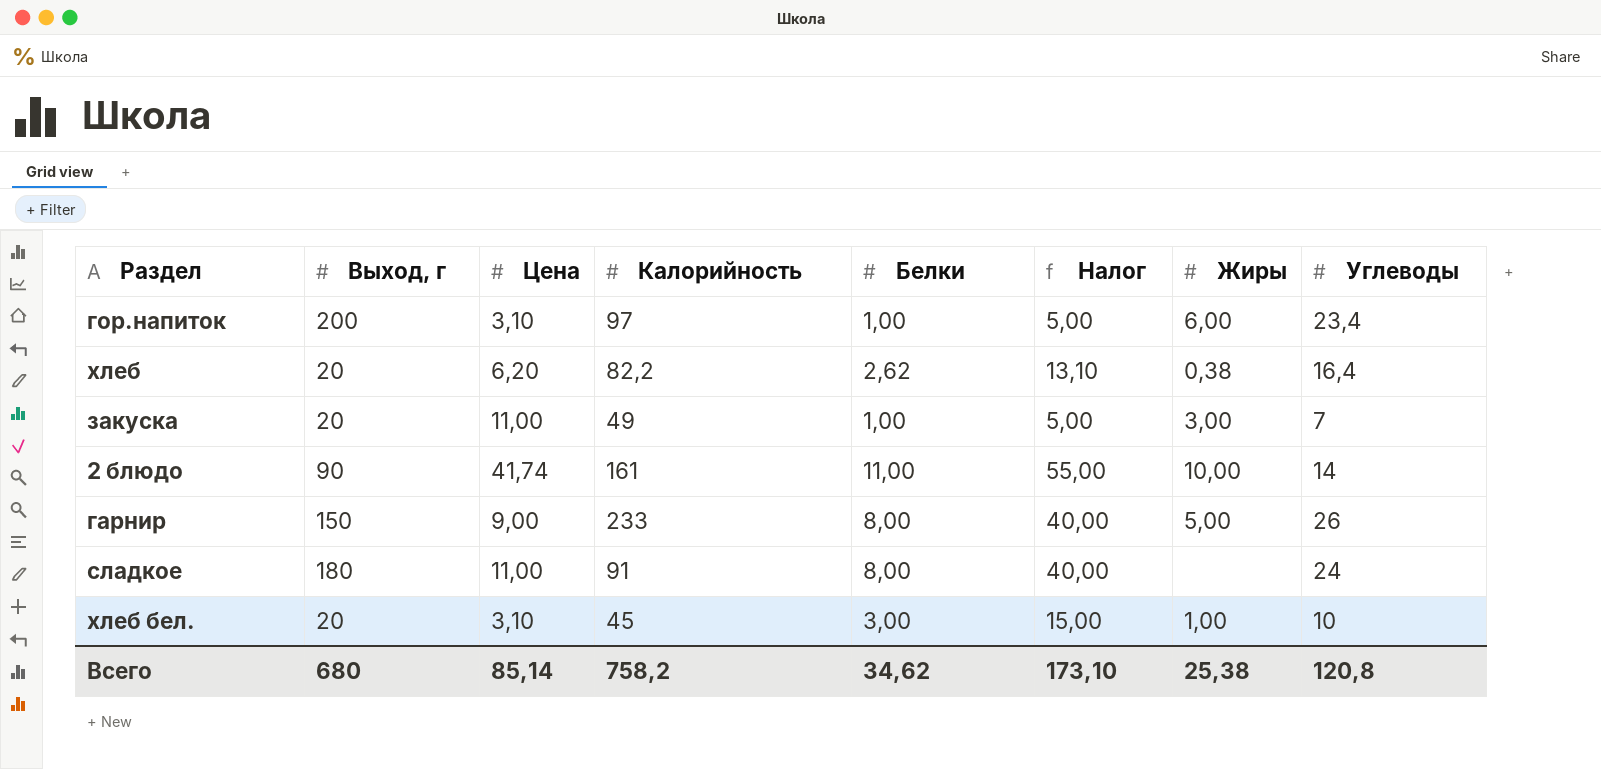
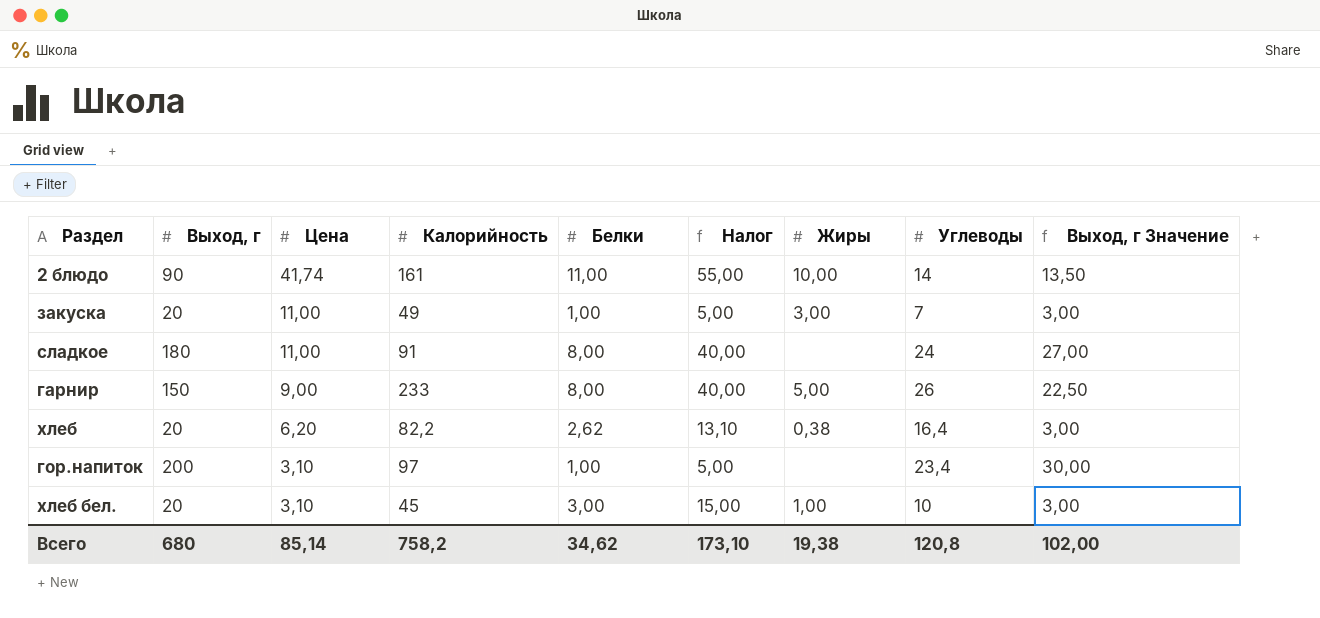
row order: none -> Цена descending
column Выход, г Значение | formula: none -> [Выход, г] * 0,15
гор.напиток | Жиры: 6,00 -> none
Всего | Жиры: 25,38 -> 19,38

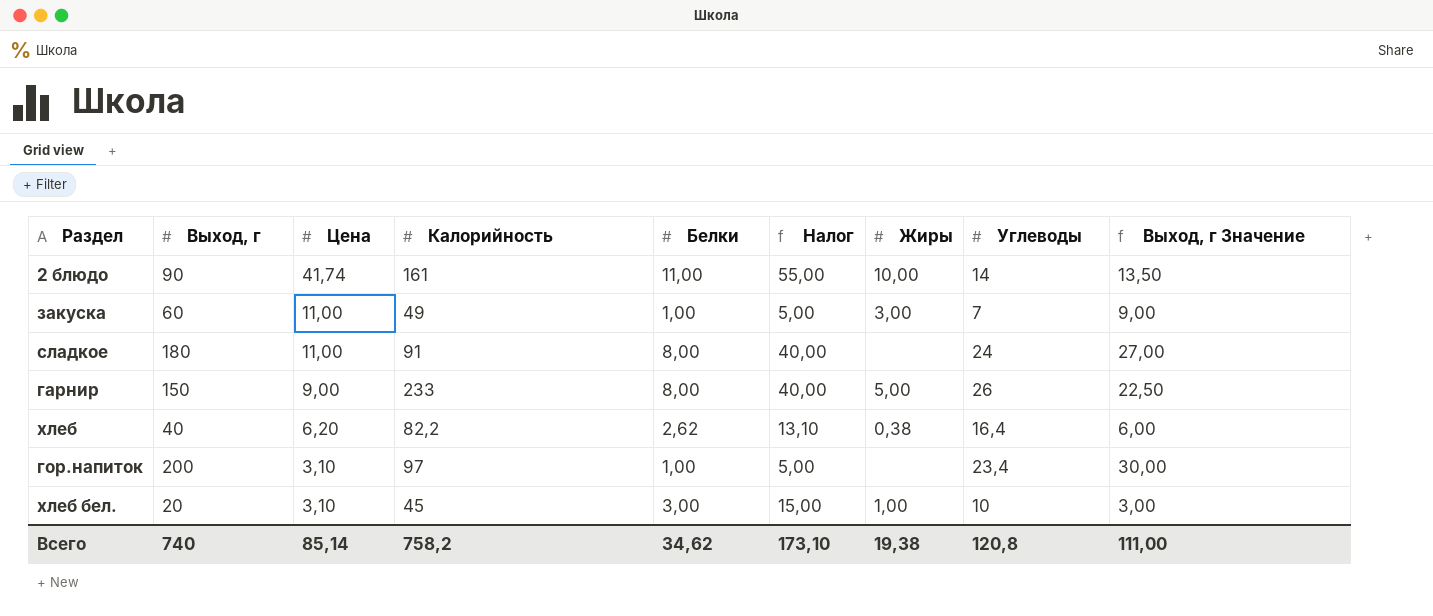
закуска | Выход, г: 20 -> 60
закуска | Выход, г Значение: 3,00 -> 9,00
хлеб | Выход, г: 20 -> 40
хлеб | Выход, г Значение: 3,00 -> 6,00
Всего | Выход, г: 680 -> 740
Всего | Выход, г Значение: 102,00 -> 111,00

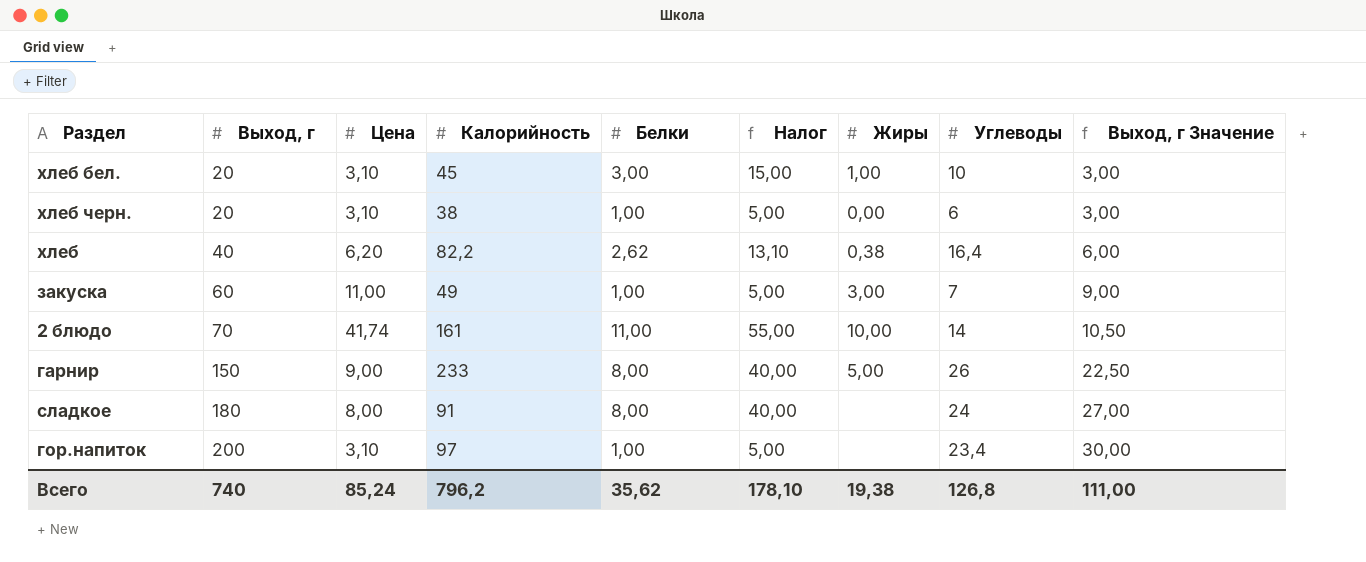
row order: Цена descending -> Выход, г ascending
row хлеб черн.: none -> 20 | 3,10 | 38 | 1,00 | 5,00 | 0,00 | 6 | 3,00
2 блюдо | Выход, г: 90 -> 70
2 блюдо | Выход, г Значение: 13,50 -> 10,50
сладкое | Цена: 11,00 -> 8,00
Всего | Цена: 85,14 -> 85,24
Всего | Калорийность: 758,2 -> 796,2
Всего | Белки: 34,62 -> 35,62
Всего | Налог: 173,10 -> 178,10
Всего | Углеводы: 120,8 -> 126,8

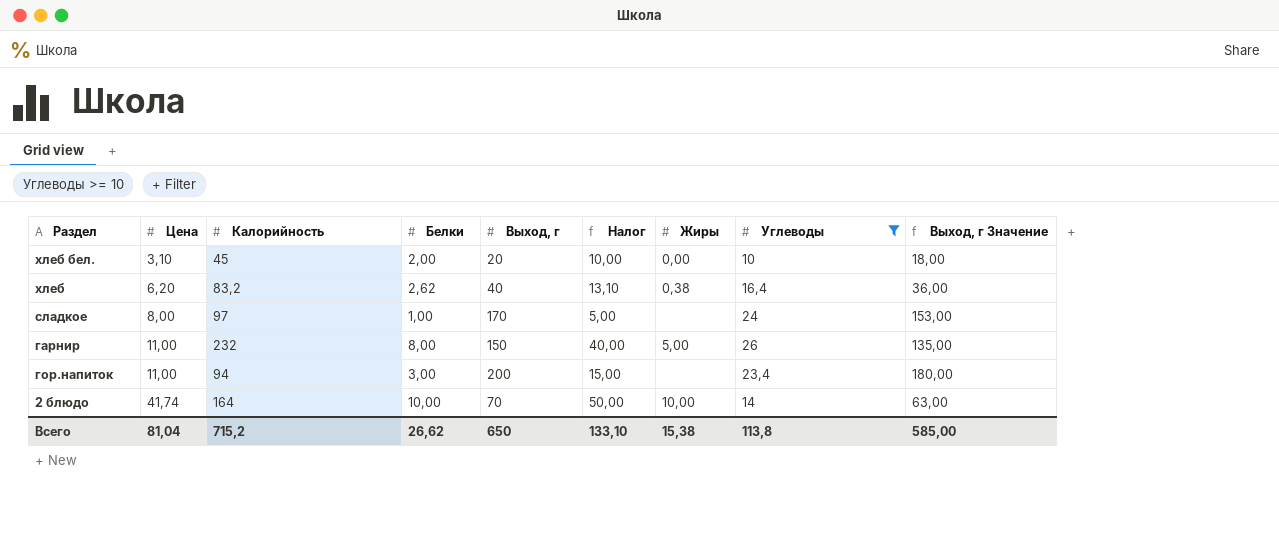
filter: none -> Углеводы >= 10
row order: Выход, г ascending -> Цена ascending
column Выход, г | position: 2 -> 5
column Выход, г Значение | formula: [Выход, г] * 0,15 -> [Выход, г] * 0,9
хлеб бел. | Белки: 3,00 -> 2,00
хлеб бел. | Налог: 15,00 -> 10,00
хлеб бел. | Жиры: 1,00 -> 0,00
хлеб | Калорийность: 82,2 -> 83,2
сладкое | Калорийность: 91 -> 97
сладкое | Белки: 8,00 -> 1,00
сладкое | Выход, г: 180 -> 170
сладкое | Налог: 40,00 -> 5,00
гарнир | Цена: 9,00 -> 11,00
гарнир | Калорийность: 233 -> 232
гор.напиток | Цена: 3,10 -> 11,00
гор.напиток | Калорийность: 97 -> 94
гор.напиток | Белки: 1,00 -> 3,00
гор.напиток | Налог: 5,00 -> 15,00
2 блюдо | Калорийность: 161 -> 164
2 блюдо | Белки: 11,00 -> 10,00
2 блюдо | Налог: 55,00 -> 50,00
Всего | Цена: 85,24 -> 81,04
Всего | Калорийность: 796,2 -> 715,2
Всего | Белки: 35,62 -> 26,62
Всего | Выход, г: 740 -> 650
Всего | Налог: 178,10 -> 133,10
Всего | Жиры: 19,38 -> 15,38
Всего | Углеводы: 126,8 -> 113,8
Всего | Выход, г Значение: 111,00 -> 585,00

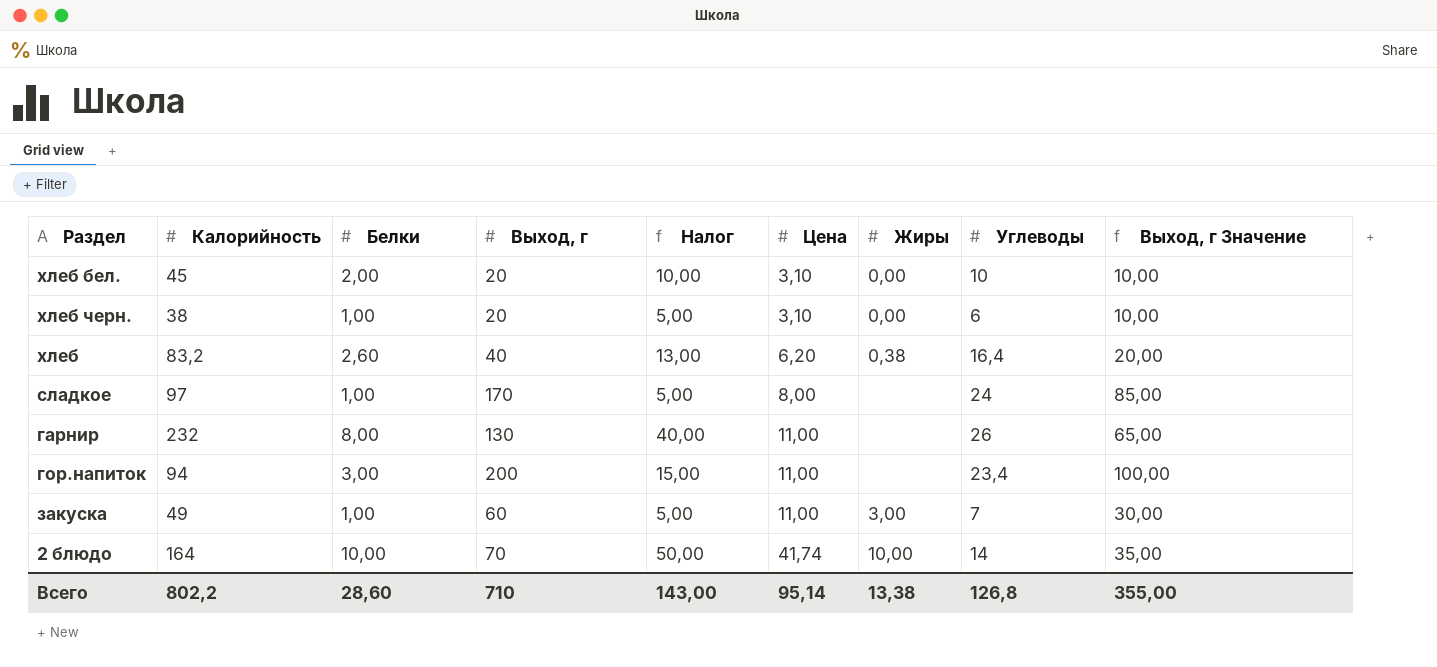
filter: Углеводы >= 10 -> none
column Цена | position: 2 -> 6
column Выход, г Значение | formula: [Выход, г] * 0,9 -> [Выход, г] * 0,5
хлеб | Белки: 2,62 -> 2,60
хлеб | Налог: 13,10 -> 13,00
гарнир | Выход, г: 150 -> 130
гарнир | Жиры: 5,00 -> none
Всего | Калорийность: 715,2 -> 802,2
Всего | Белки: 26,62 -> 28,60
Всего | Выход, г: 650 -> 710
Всего | Налог: 133,10 -> 143,00
Всего | Цена: 81,04 -> 95,14
Всего | Жиры: 15,38 -> 13,38
Всего | Углеводы: 113,8 -> 126,8
Всего | Выход, г Значение: 585,00 -> 355,00

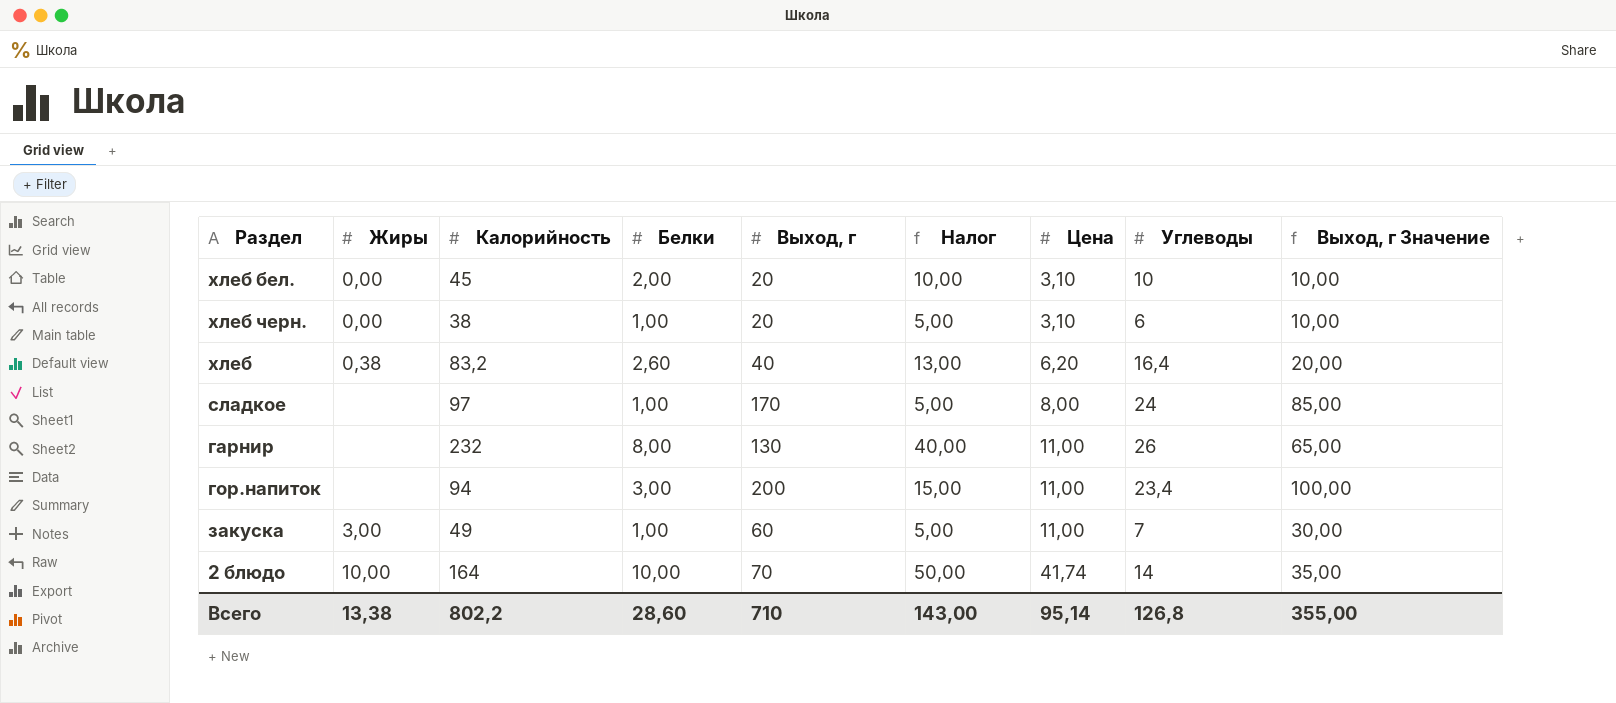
column Жиры | position: 7 -> 2

